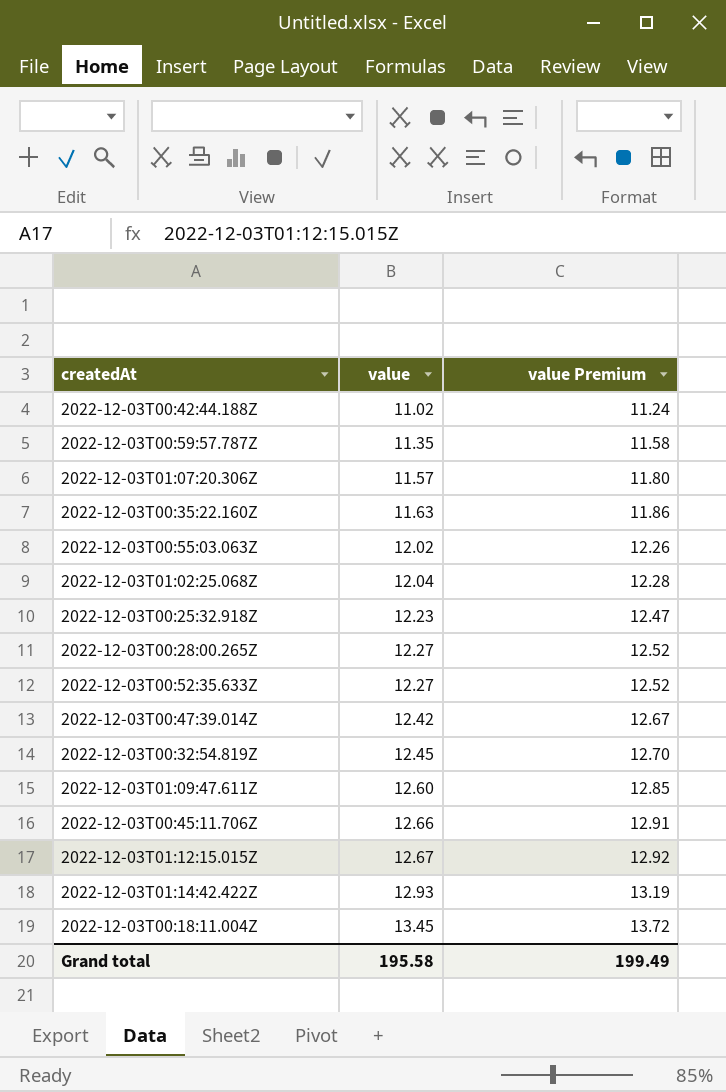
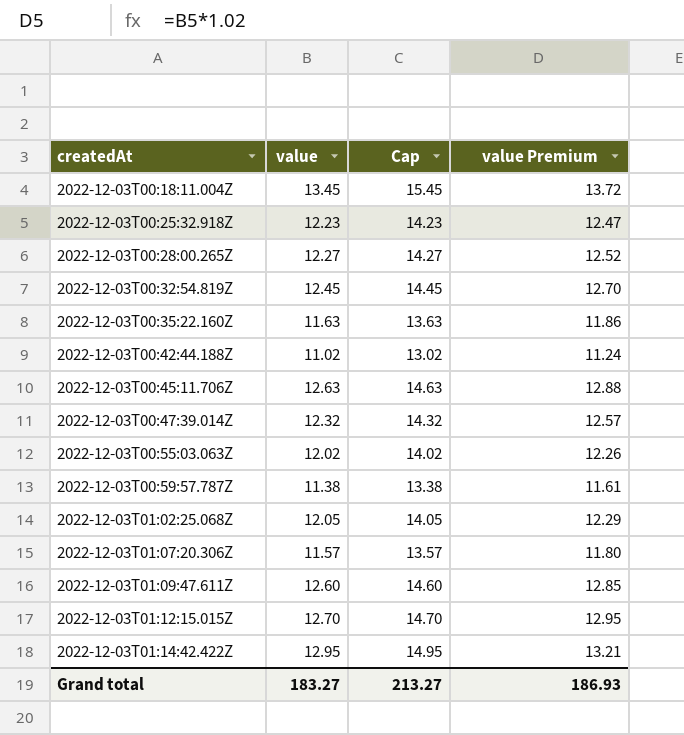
row order: value ascending -> createdAt ascending
column Cap | formula: none -> [value] + 2
row 2022-12-03T00:52:35.633Z: 12.27 | 12.52 -> none
2022-12-03T00:45:11.706Z | value: 12.66 -> 12.63
2022-12-03T00:45:11.706Z | value Premium: 12.91 -> 12.88
2022-12-03T00:47:39.014Z | value: 12.42 -> 12.32
2022-12-03T00:47:39.014Z | value Premium: 12.67 -> 12.57
2022-12-03T00:59:57.787Z | value: 11.35 -> 11.38
2022-12-03T00:59:57.787Z | value Premium: 11.58 -> 11.61
2022-12-03T01:02:25.068Z | value: 12.04 -> 12.05
2022-12-03T01:02:25.068Z | value Premium: 12.28 -> 12.29
2022-12-03T01:12:15.015Z | value: 12.67 -> 12.70
2022-12-03T01:12:15.015Z | value Premium: 12.92 -> 12.95
2022-12-03T01:14:42.422Z | value: 12.93 -> 12.95
2022-12-03T01:14:42.422Z | value Premium: 13.19 -> 13.21
Grand total | value: 195.58 -> 183.27
Grand total | value Premium: 199.49 -> 186.93

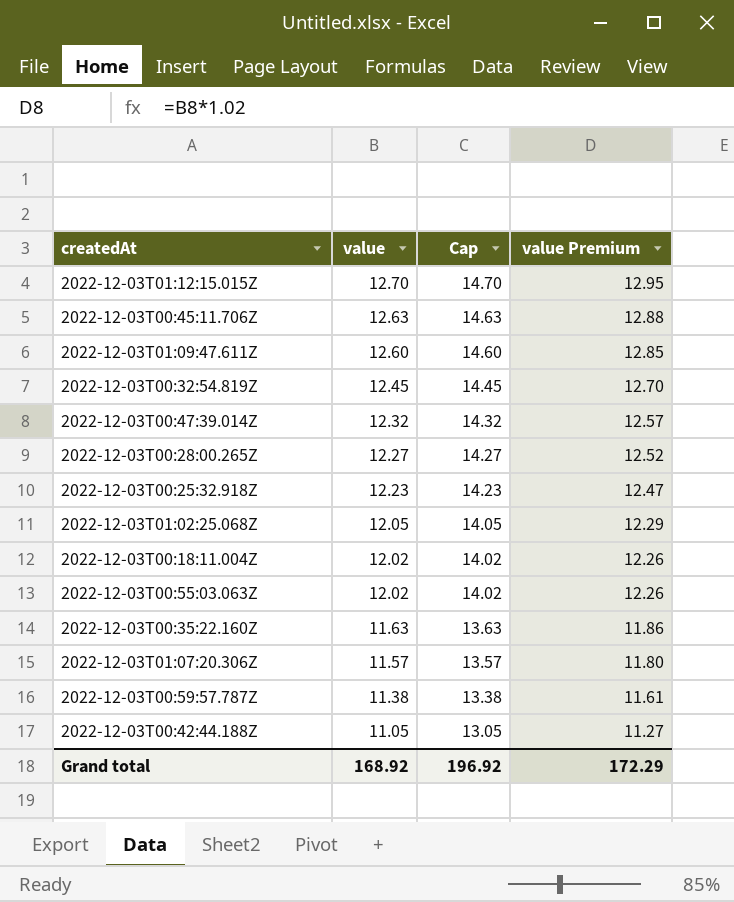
row order: createdAt ascending -> value descending
row 2022-12-03T01:14:42.422Z: 12.95 | 14.95 | 13.21 -> none
2022-12-03T00:18:11.004Z | value: 13.45 -> 12.02
2022-12-03T00:18:11.004Z | Cap: 15.45 -> 14.02
2022-12-03T00:18:11.004Z | value Premium: 13.72 -> 12.26
2022-12-03T00:42:44.188Z | value: 11.02 -> 11.05
2022-12-03T00:42:44.188Z | Cap: 13.02 -> 13.05
2022-12-03T00:42:44.188Z | value Premium: 11.24 -> 11.27
Grand total | value: 183.27 -> 168.92
Grand total | Cap: 213.27 -> 196.92
Grand total | value Premium: 186.93 -> 172.29

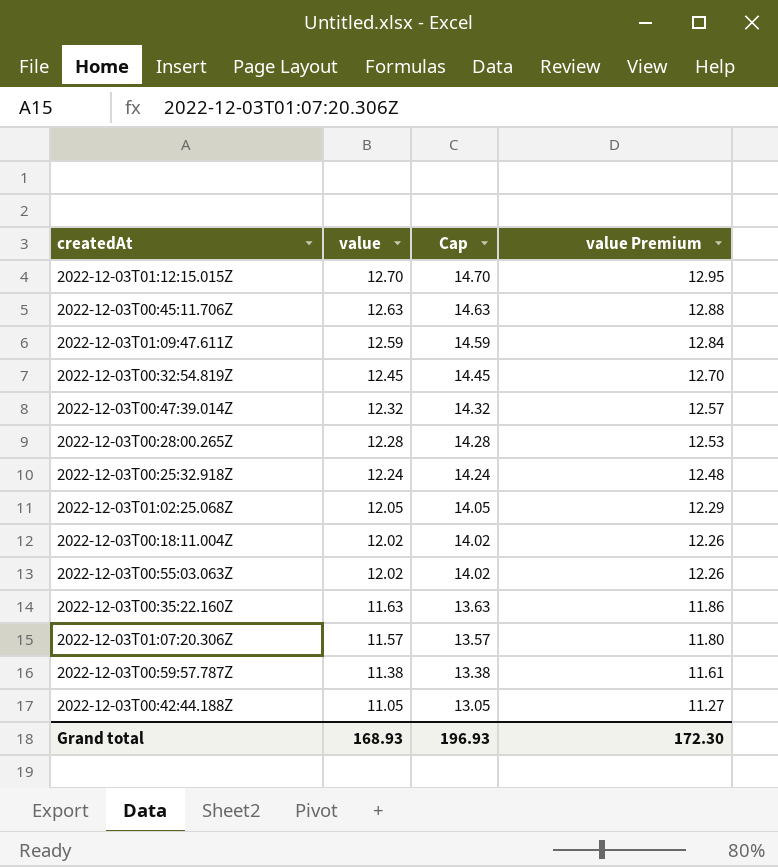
2022-12-03T01:09:47.611Z | value: 12.60 -> 12.59
2022-12-03T01:09:47.611Z | Cap: 14.60 -> 14.59
2022-12-03T01:09:47.611Z | value Premium: 12.85 -> 12.84
2022-12-03T00:28:00.265Z | value: 12.27 -> 12.28
2022-12-03T00:28:00.265Z | Cap: 14.27 -> 14.28
2022-12-03T00:28:00.265Z | value Premium: 12.52 -> 12.53
2022-12-03T00:25:32.918Z | value: 12.23 -> 12.24
2022-12-03T00:25:32.918Z | Cap: 14.23 -> 14.24
2022-12-03T00:25:32.918Z | value Premium: 12.47 -> 12.48
Grand total | value: 168.92 -> 168.93
Grand total | Cap: 196.92 -> 196.93
Grand total | value Premium: 172.29 -> 172.30

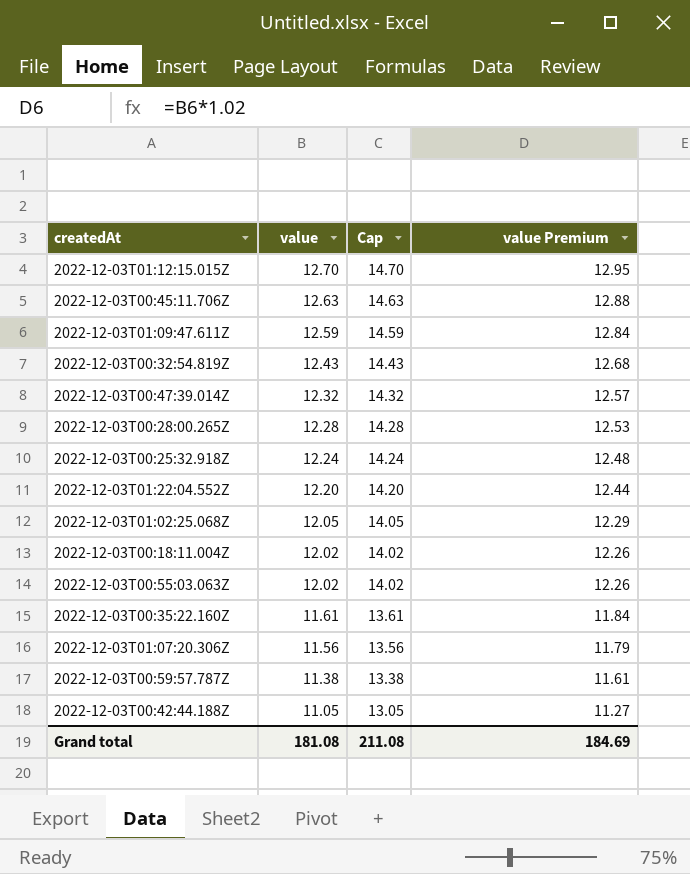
2022-12-03T00:32:54.819Z | value: 12.45 -> 12.43
2022-12-03T00:32:54.819Z | Cap: 14.45 -> 14.43
2022-12-03T00:32:54.819Z | value Premium: 12.70 -> 12.68
row 2022-12-03T01:22:04.552Z: none -> 12.20 | 14.20 | 12.44
2022-12-03T00:35:22.160Z | value: 11.63 -> 11.61
2022-12-03T00:35:22.160Z | Cap: 13.63 -> 13.61
2022-12-03T00:35:22.160Z | value Premium: 11.86 -> 11.84
2022-12-03T01:07:20.306Z | value: 11.57 -> 11.56
2022-12-03T01:07:20.306Z | Cap: 13.57 -> 13.56
2022-12-03T01:07:20.306Z | value Premium: 11.80 -> 11.79
Grand total | value: 168.93 -> 181.08
Grand total | Cap: 196.93 -> 211.08
Grand total | value Premium: 172.30 -> 184.69

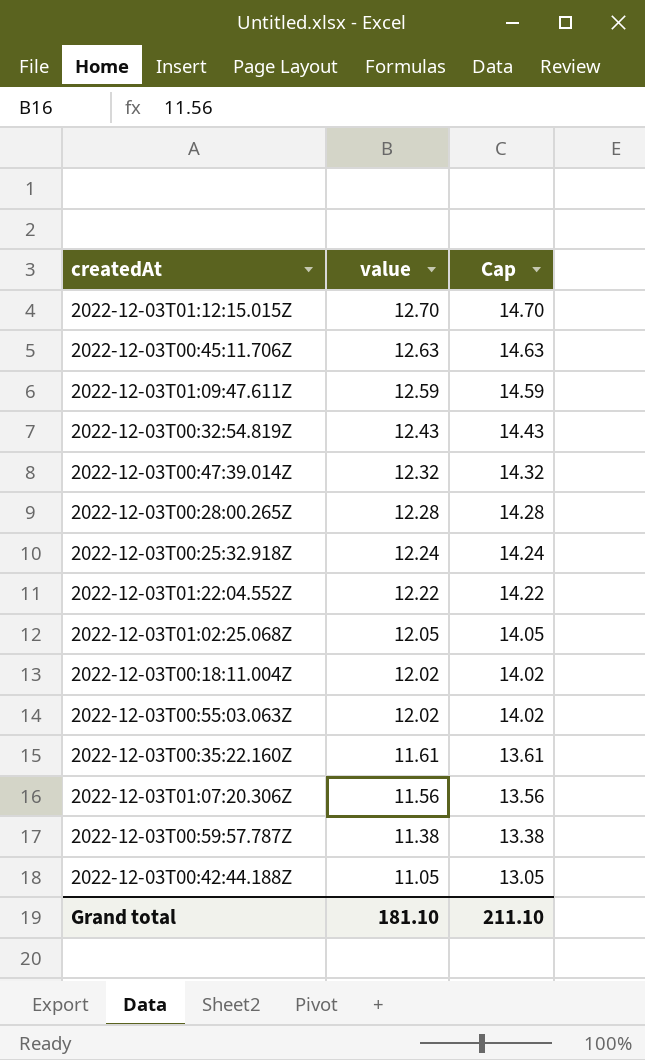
column value Premium | formula: [value] * 1.02 -> none
2022-12-03T01:22:04.552Z | value: 12.20 -> 12.22
2022-12-03T01:22:04.552Z | Cap: 14.20 -> 14.22
Grand total | value: 181.08 -> 181.10
Grand total | Cap: 211.08 -> 211.10

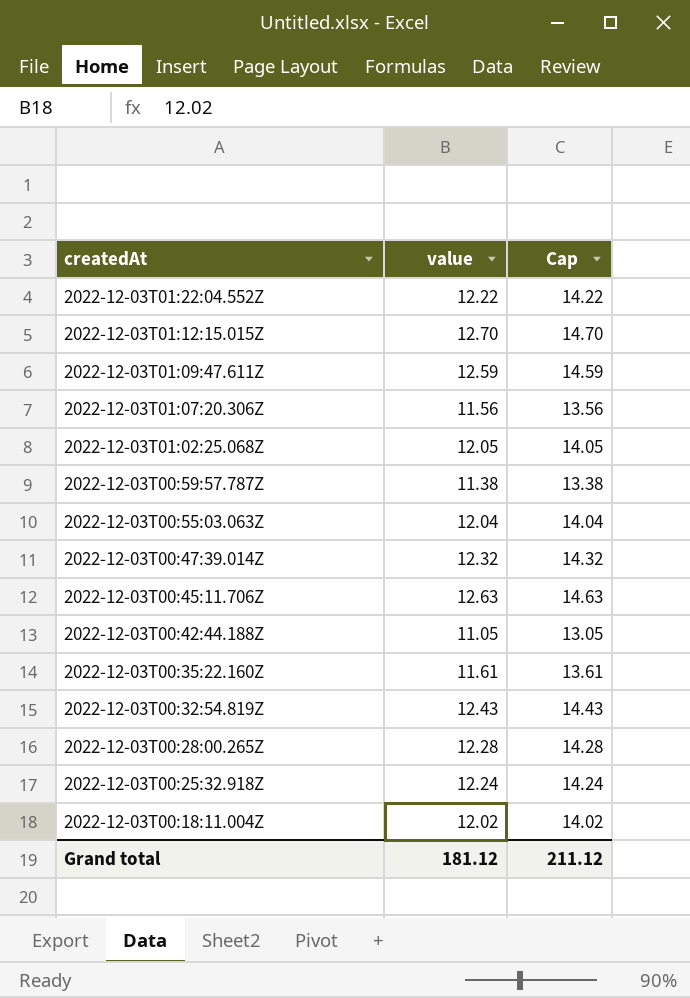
row order: value descending -> createdAt descending
2022-12-03T00:55:03.063Z | value: 12.02 -> 12.04
2022-12-03T00:55:03.063Z | Cap: 14.02 -> 14.04
Grand total | value: 181.10 -> 181.12
Grand total | Cap: 211.10 -> 211.12

